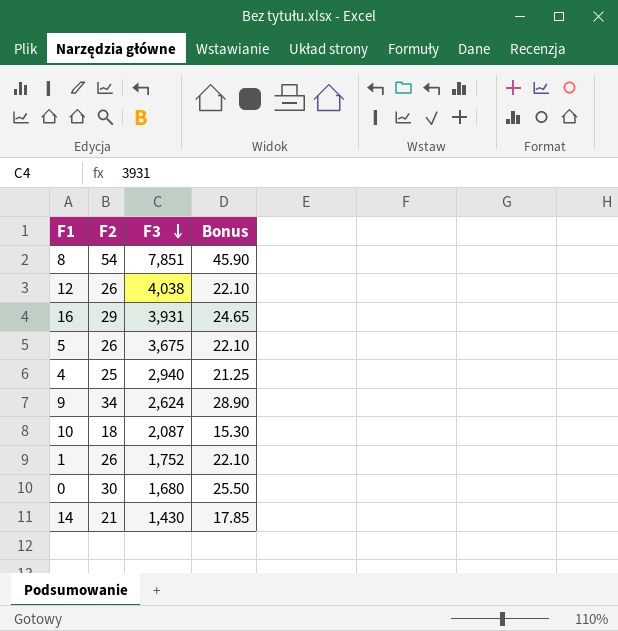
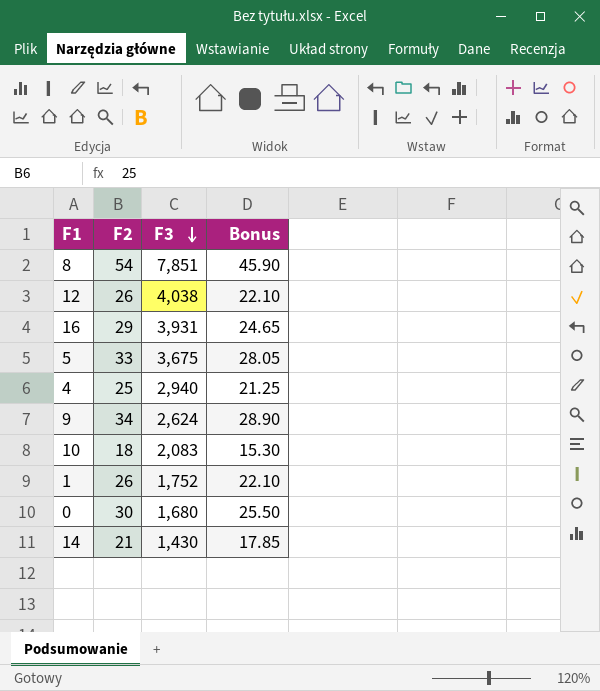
5 | F2: 26 -> 33
5 | Bonus: 22.10 -> 28.05
10 | F3: 2,087 -> 2,083

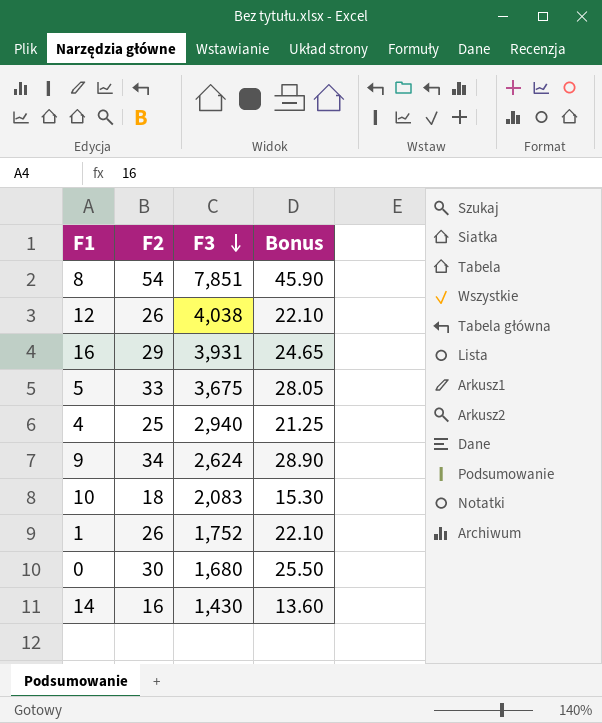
14 | F2: 21 -> 16
14 | Bonus: 17.85 -> 13.60

